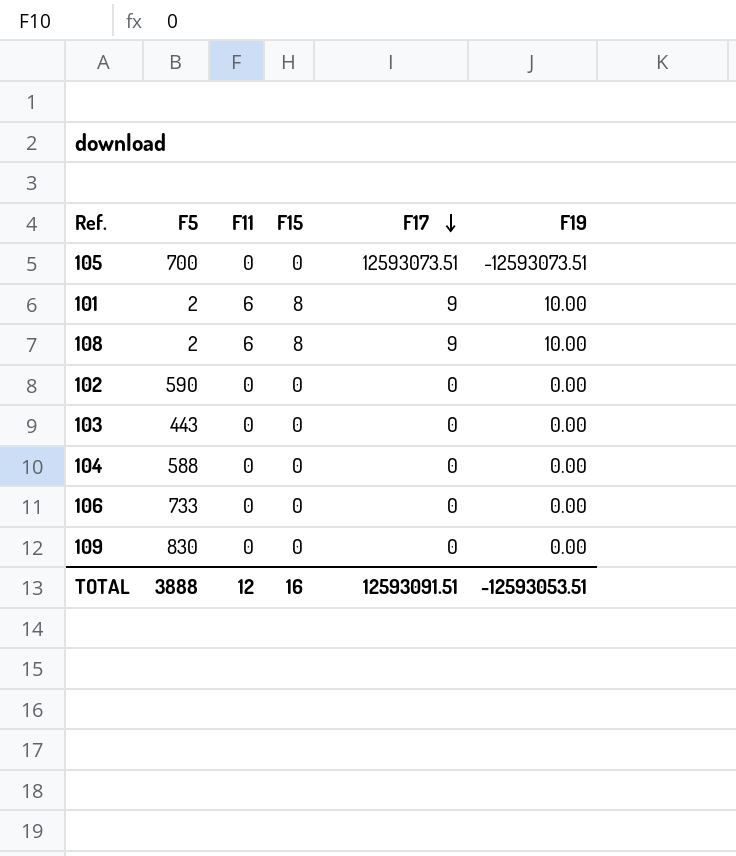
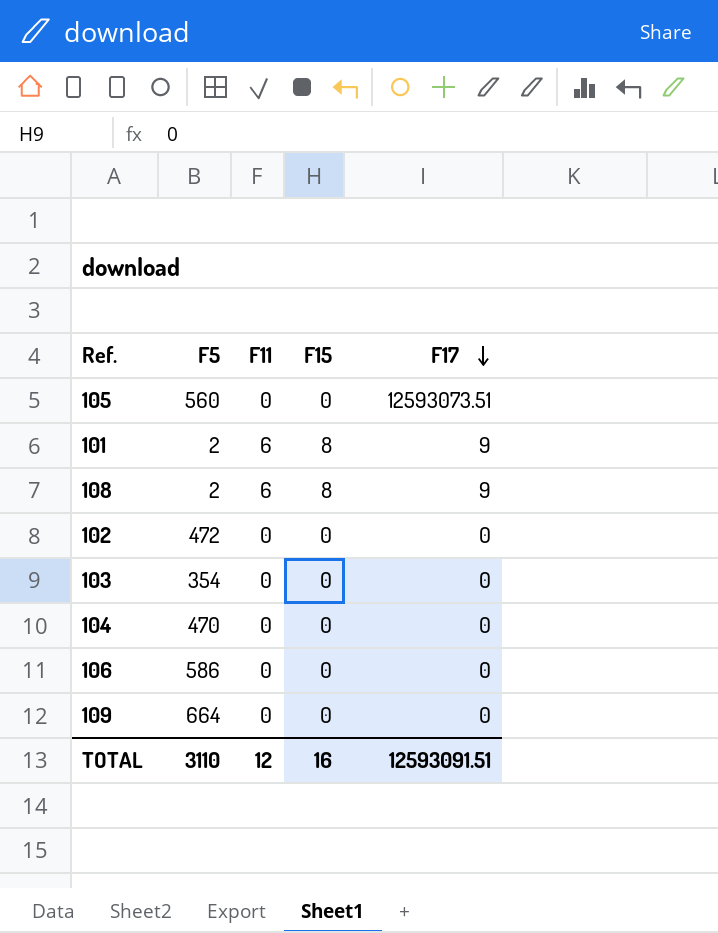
column F19 | position: 6 -> none
105 | F5: 700 -> 560
102 | F5: 590 -> 472
103 | F5: 443 -> 354
104 | F5: 588 -> 470
106 | F5: 733 -> 586
109 | F5: 830 -> 664
TOTAL | F5: 3888 -> 3110

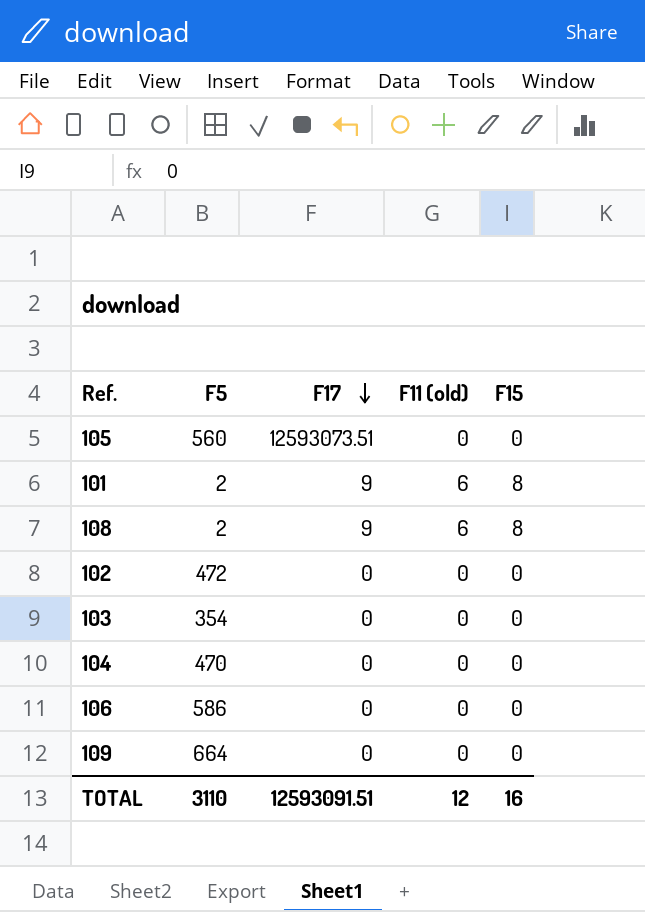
column F17 | position: 5 -> 3
column name: F11 -> F11 (old)

